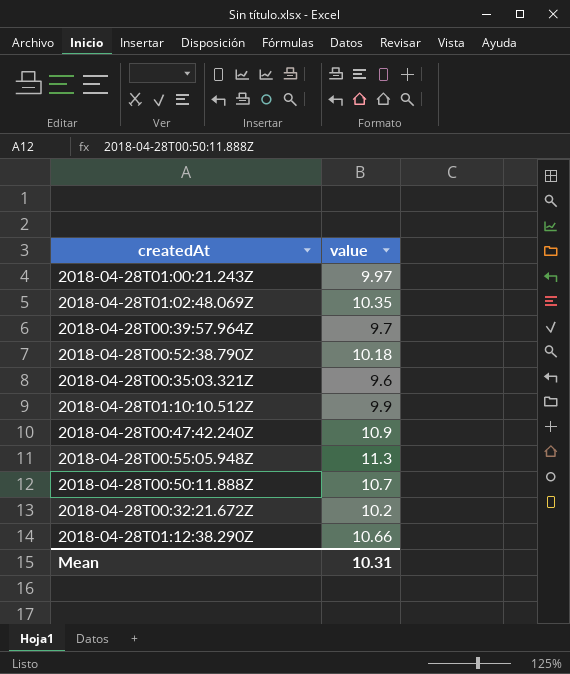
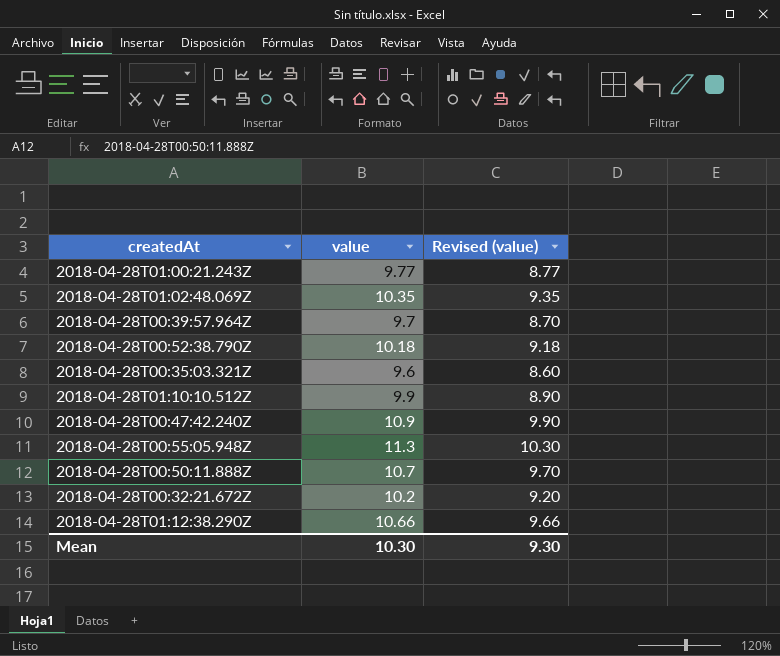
column Revised (value) | formula: none -> [value] - 1
2018-04-28T01:00:21.243Z | value: 9.97 -> 9.77
Mean | value: 10.31 -> 10.30

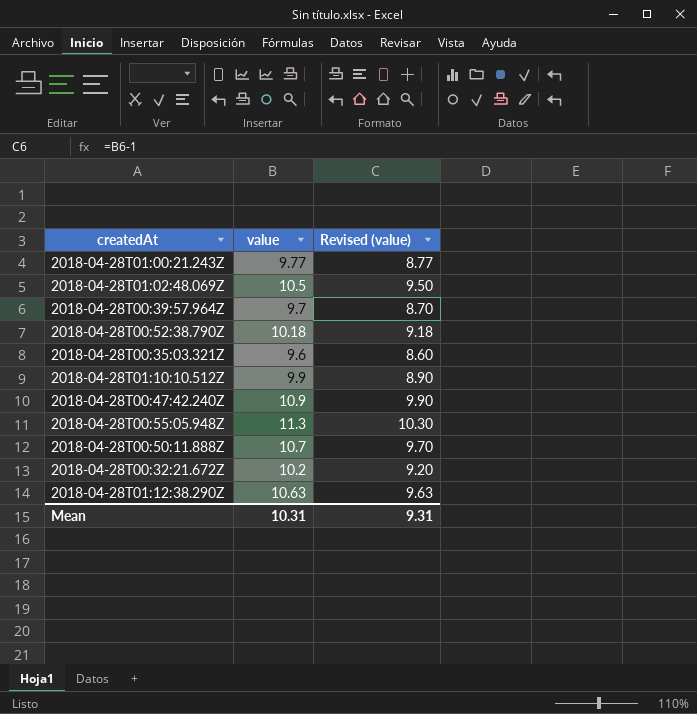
2018-04-28T01:02:48.069Z | value: 10.35 -> 10.5
2018-04-28T01:02:48.069Z | Revised (value): 9.35 -> 9.50
2018-04-28T01:12:38.290Z | value: 10.66 -> 10.63
2018-04-28T01:12:38.290Z | Revised (value): 9.66 -> 9.63
Mean | value: 10.30 -> 10.31
Mean | Revised (value): 9.30 -> 9.31

